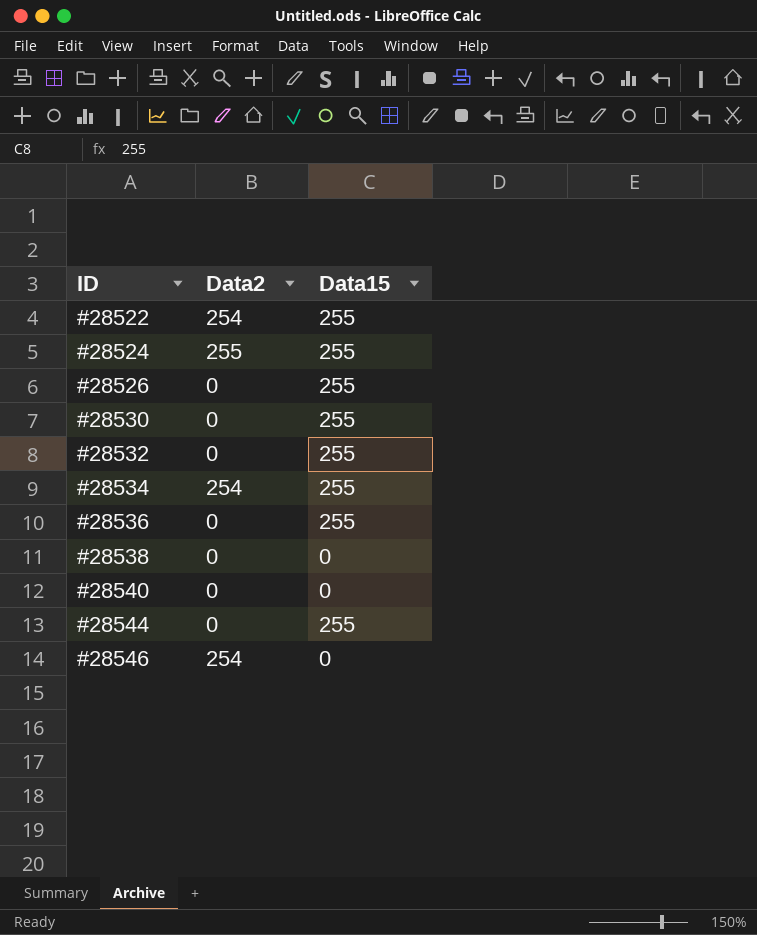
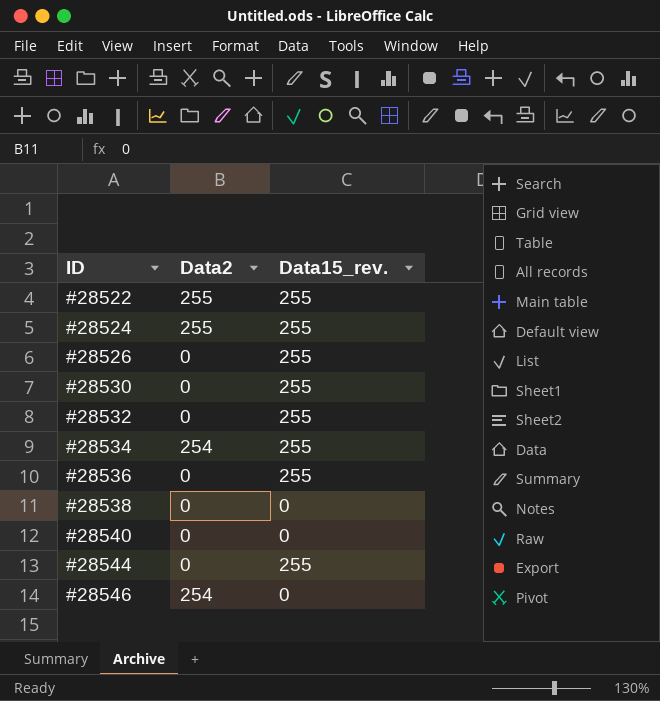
column name: Data15 -> Data15_rev.
#28522 | Data2: 254 -> 255

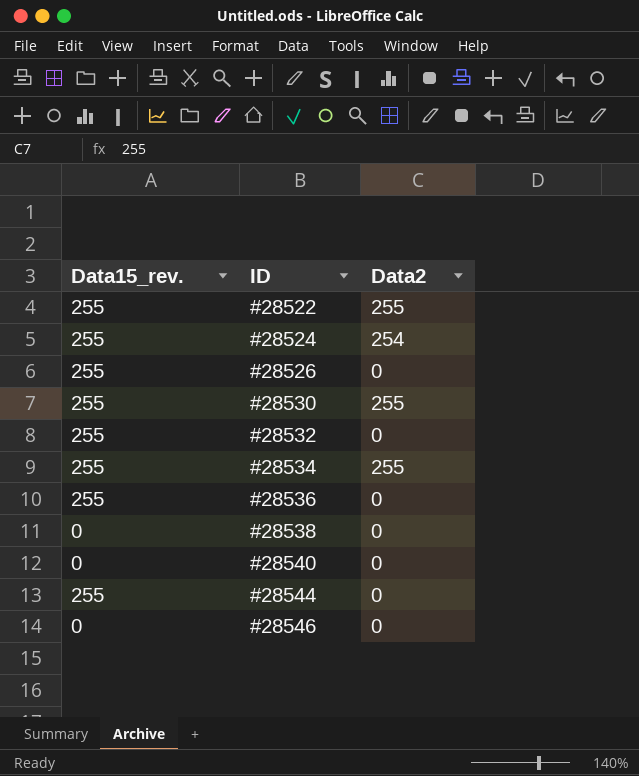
column Data15_rev. | position: 3 -> 1
#28524 | Data2: 255 -> 254
#28530 | Data2: 0 -> 255
#28534 | Data2: 254 -> 255
#28546 | Data2: 254 -> 0

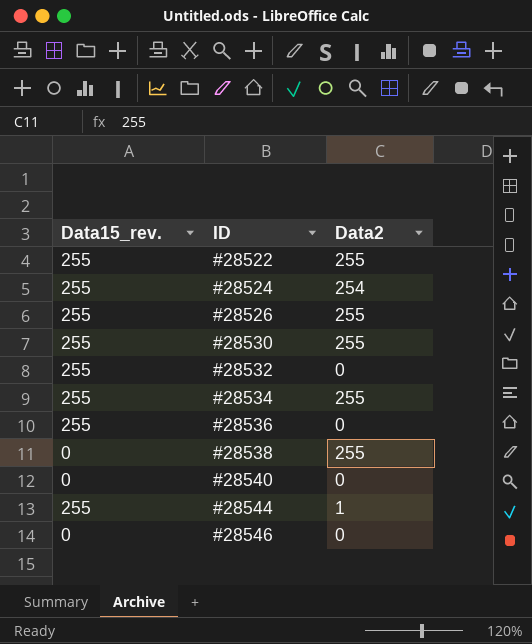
#28526 | Data2: 0 -> 255
#28538 | Data2: 0 -> 255
#28544 | Data2: 0 -> 1

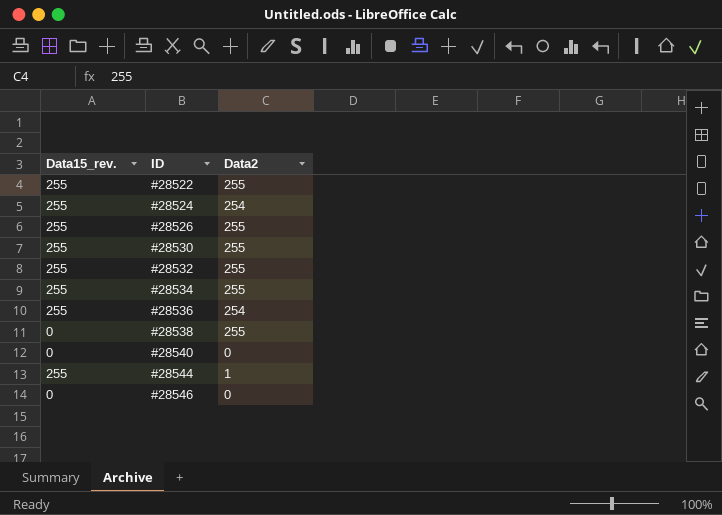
#28532 | Data2: 0 -> 255
#28536 | Data2: 0 -> 254

